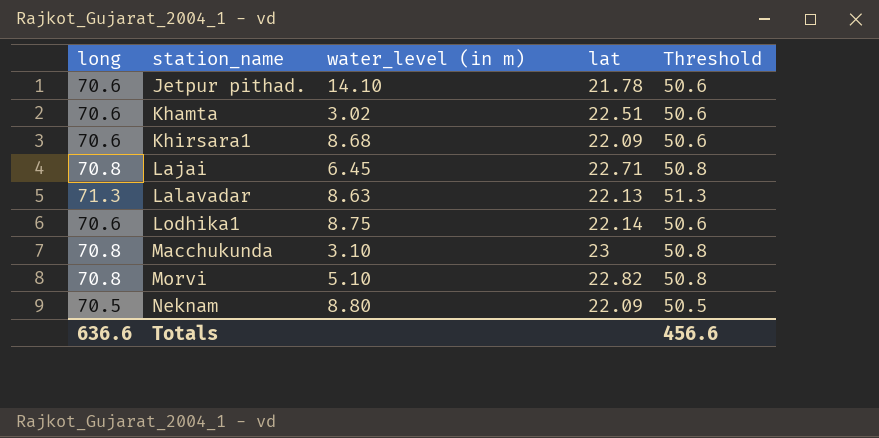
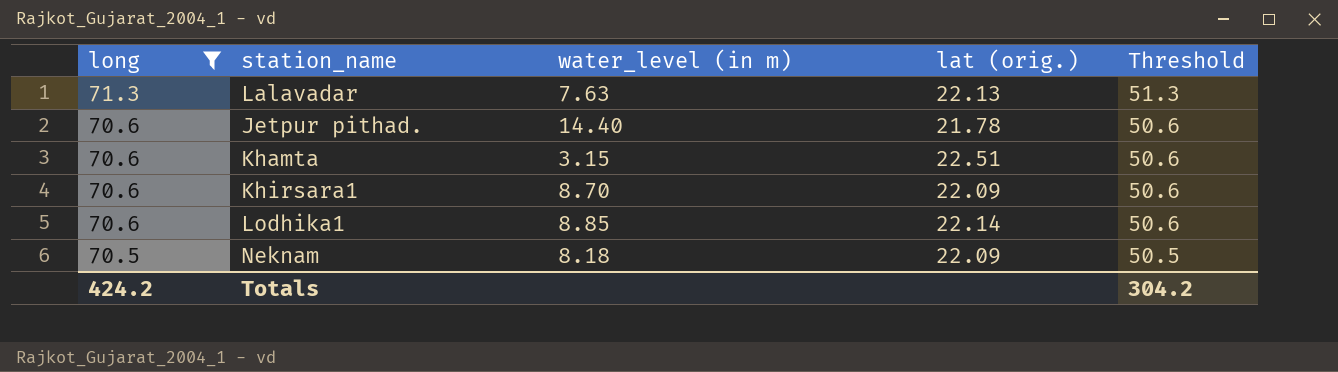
filter: none -> long != 70.8
row order: station_name ascending -> long descending
column name: lat -> lat (orig.)
Lalavadar | water_level (in m): 8.63 -> 7.63
Jetpur pithad. | water_level (in m): 14.10 -> 14.40
Khamta | water_level (in m): 3.02 -> 3.15
Khirsara1 | water_level (in m): 8.68 -> 8.70
Lodhika1 | water_level (in m): 8.75 -> 8.85
Neknam | water_level (in m): 8.80 -> 8.18
Totals | long: 636.6 -> 424.2
Totals | Threshold: 456.6 -> 304.2

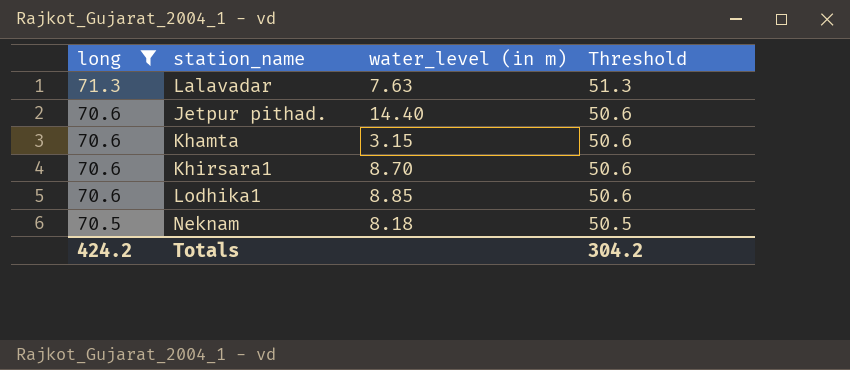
column lat (orig.) | position: 4 -> none

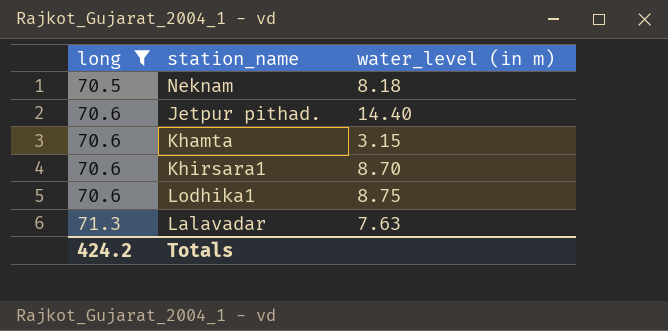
row order: long descending -> long ascending
column Threshold | formula: [long] - 20 -> none
Lodhika1 | water_level (in m): 8.85 -> 8.75

